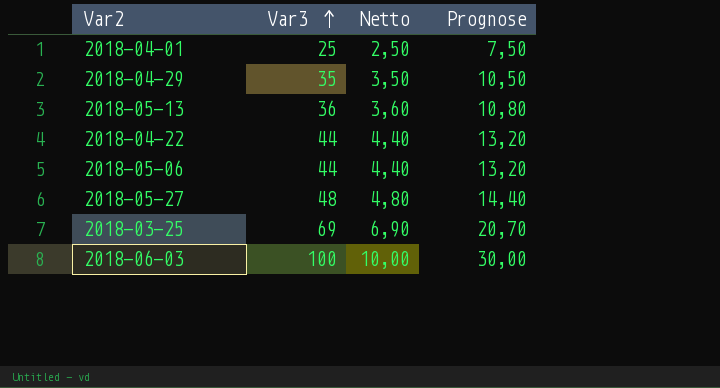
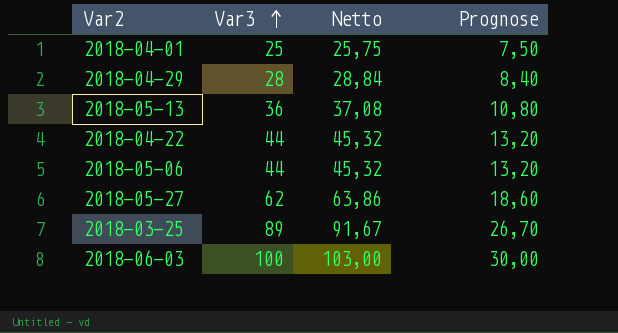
column Netto | formula: [Var3] * 0,1 -> [Var3] * 1,03
2018-04-29 | Var3: 35 -> 28
2018-04-29 | Prognose: 10,50 -> 8,40
2018-05-27 | Var3: 48 -> 62
2018-05-27 | Prognose: 14,40 -> 18,60
2018-03-25 | Var3: 69 -> 89
2018-03-25 | Prognose: 20,70 -> 26,70

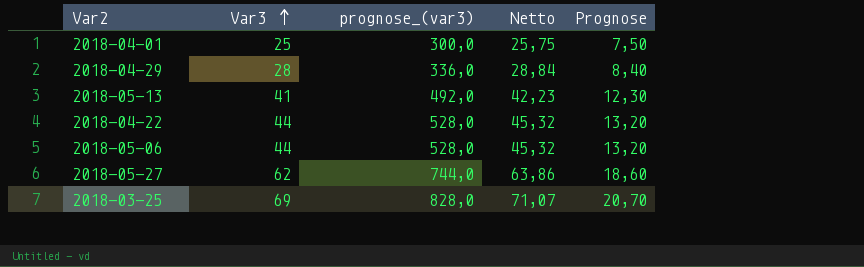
column prognose_(var3) | formula: none -> [Var3] * 12
row 2018-06-03: 100 | 103,00 | 30,00 -> none
2018-05-13 | Var3: 36 -> 41
2018-05-13 | Netto: 37,08 -> 42,23
2018-05-13 | Prognose: 10,80 -> 12,30
2018-03-25 | Var3: 89 -> 69
2018-03-25 | Netto: 91,67 -> 71,07
2018-03-25 | Prognose: 26,70 -> 20,70

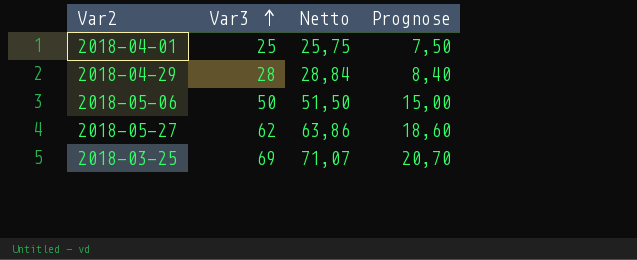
column prognose_(var3) | formula: [Var3] * 12 -> none
row 2018-05-13: 41 | 492,0 | 42,23 | 12,30 -> none
row 2018-04-22: 44 | 528,0 | 45,32 | 13,20 -> none
2018-05-06 | Var3: 44 -> 50
2018-05-06 | Netto: 45,32 -> 51,50
2018-05-06 | Prognose: 13,20 -> 15,00

